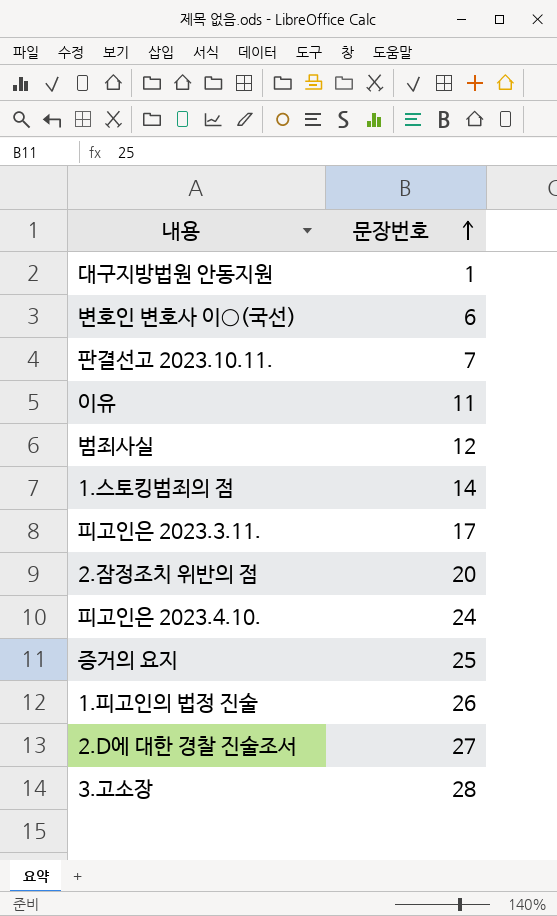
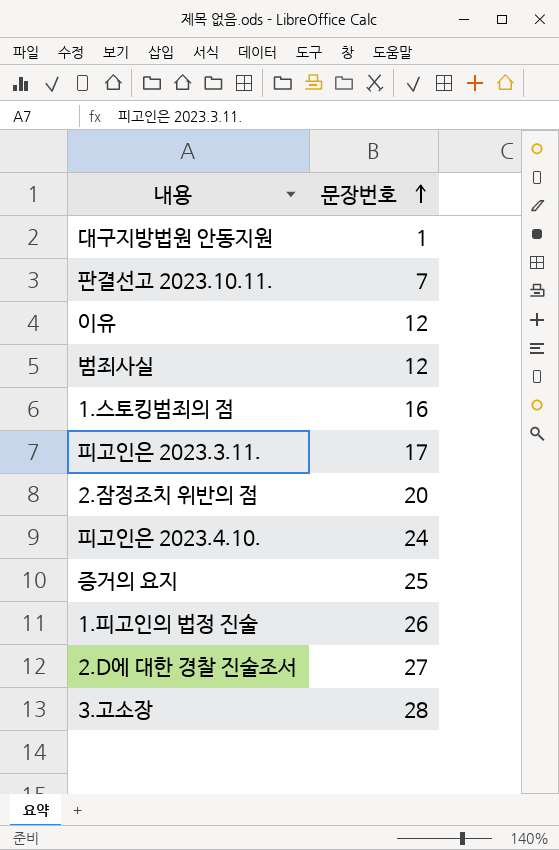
row 변호인 변호사 이○(국선): 6 -> none
이유 | 문장번호: 11 -> 12
1.스토킹범죄의 점 | 문장번호: 14 -> 16

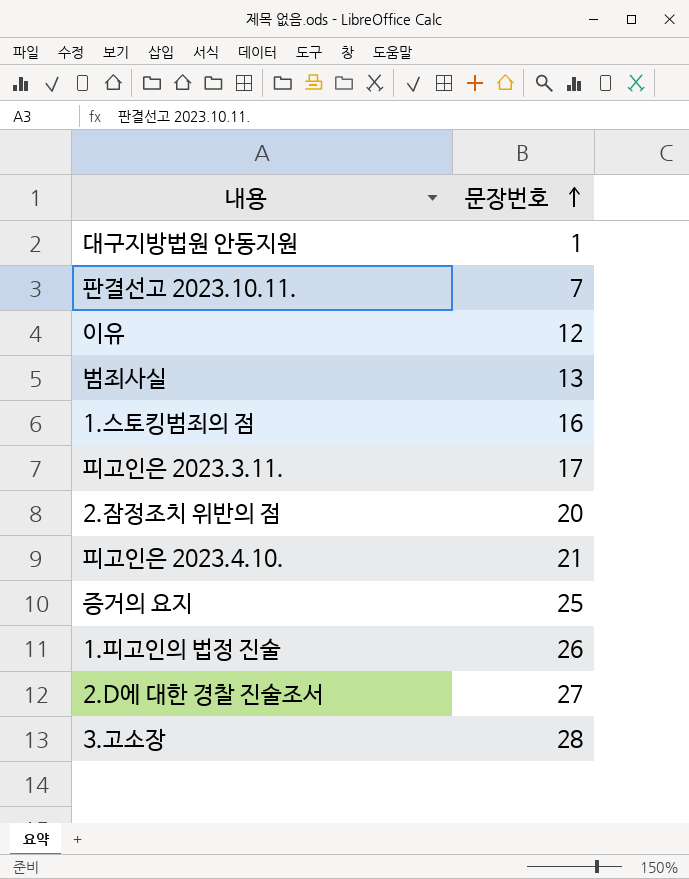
범죄사실 | 문장번호: 12 -> 13
피고인은 2023.4.10. | 문장번호: 24 -> 21

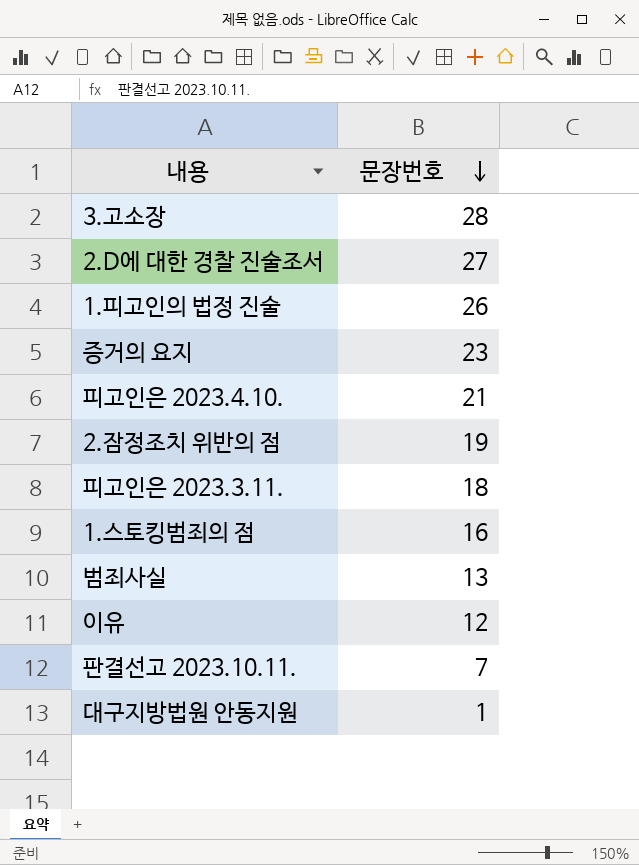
row order: 문장번호 ascending -> 문장번호 descending
증거의 요지 | 문장번호: 25 -> 23
2.잠정조치 위반의 점 | 문장번호: 20 -> 19
피고인은 2023.3.11. | 문장번호: 17 -> 18

